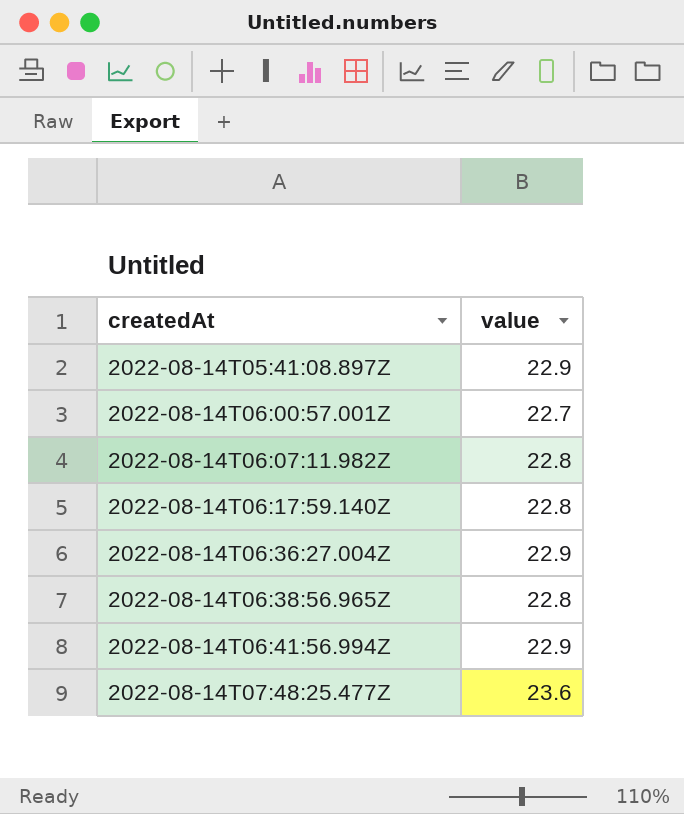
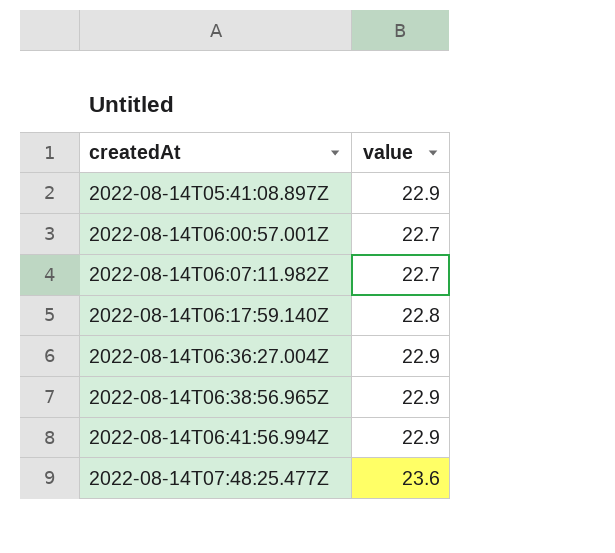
2022-08-14T06:07:11.982Z | value: 22.8 -> 22.7
2022-08-14T06:38:56.965Z | value: 22.8 -> 22.9

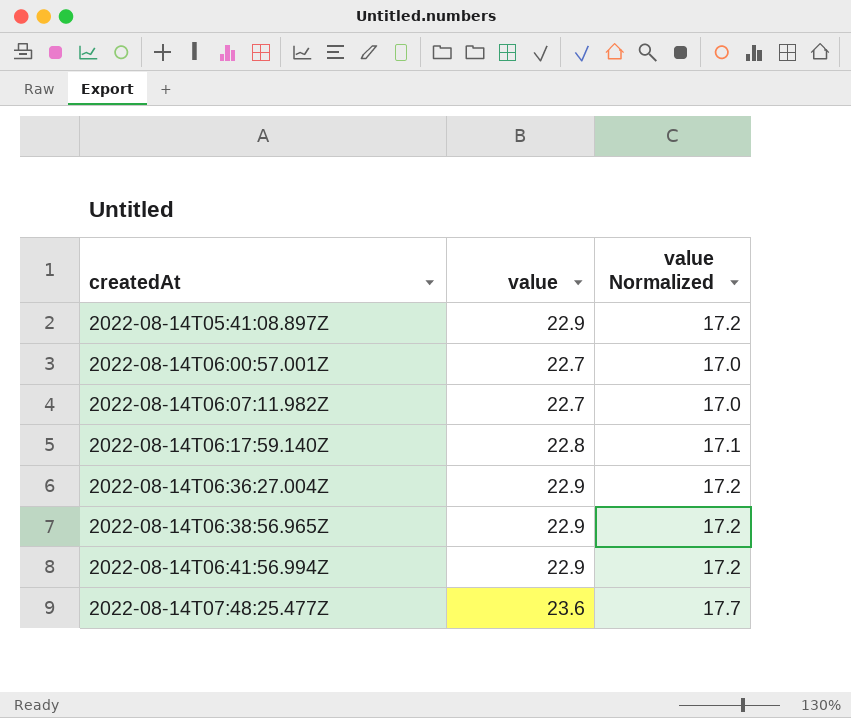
column value Normalized | formula: none -> [value] * 0.75

